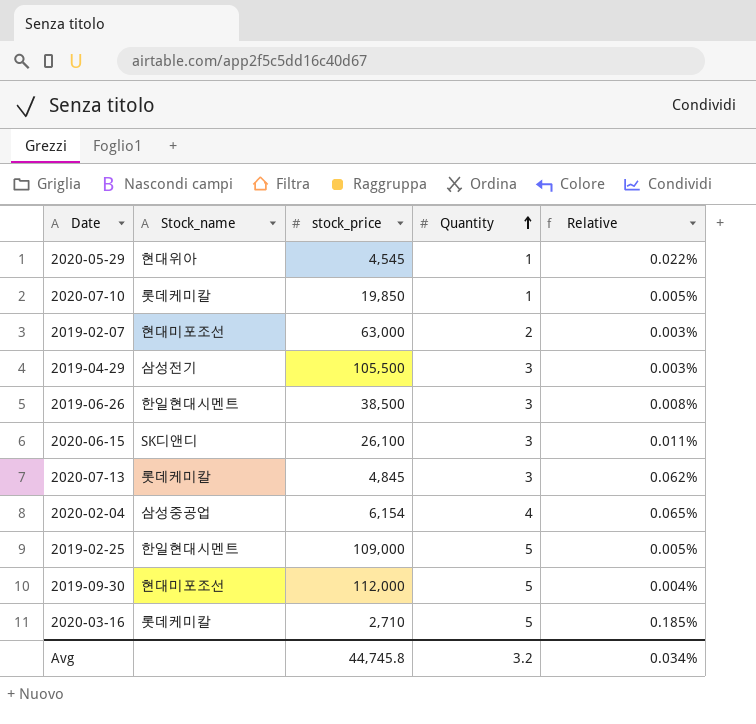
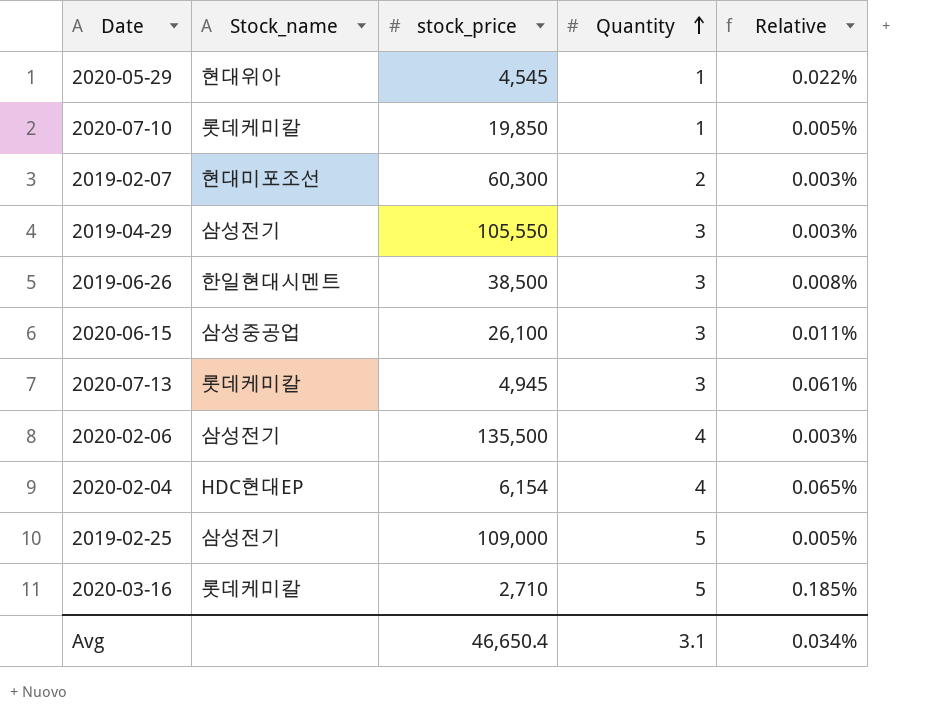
row 2019-09-30: 현대미포조선 | 112,000 | 5 | 0.004% -> none
2019-02-07 | stock_price: 63,000 -> 60,300
2019-04-29 | stock_price: 105,500 -> 105,550
2020-06-15 | Stock_name: SK디앤디 -> 삼성중공업
2020-07-13 | stock_price: 4,845 -> 4,945
2020-07-13 | Relative: 0.062% -> 0.061%
row 2020-02-06: none -> 삼성전기 | 135,500 | 4 | 0.003%
2020-02-04 | Stock_name: 삼성중공업 -> HDC현대EP
2019-02-25 | Stock_name: 한일현대시멘트 -> 삼성전기
Avg | stock_price: 44,745.8 -> 46,650.4
Avg | Quantity: 3.2 -> 3.1

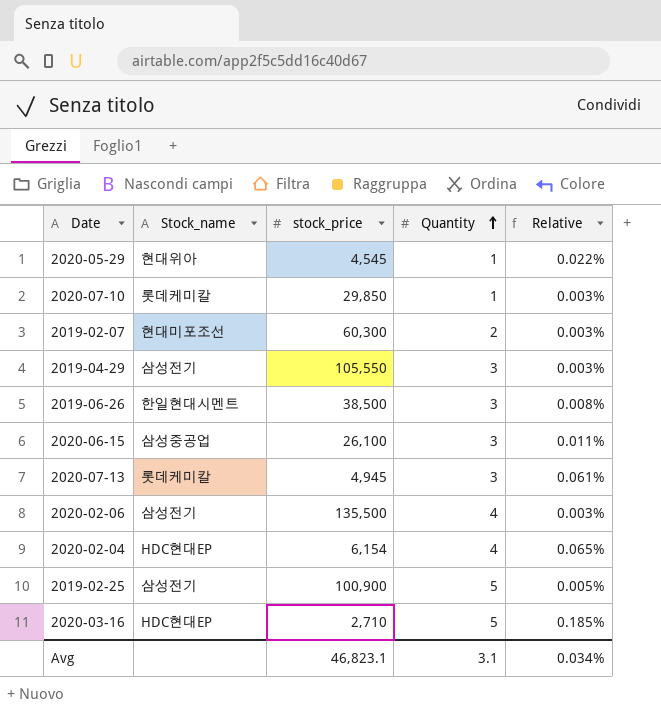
2020-07-10 | stock_price: 19,850 -> 29,850
2020-07-10 | Relative: 0.005% -> 0.003%
2019-02-25 | stock_price: 109,000 -> 100,900
2020-03-16 | Stock_name: 롯데케미칼 -> HDC현대EP
Avg | stock_price: 46,650.4 -> 46,823.1

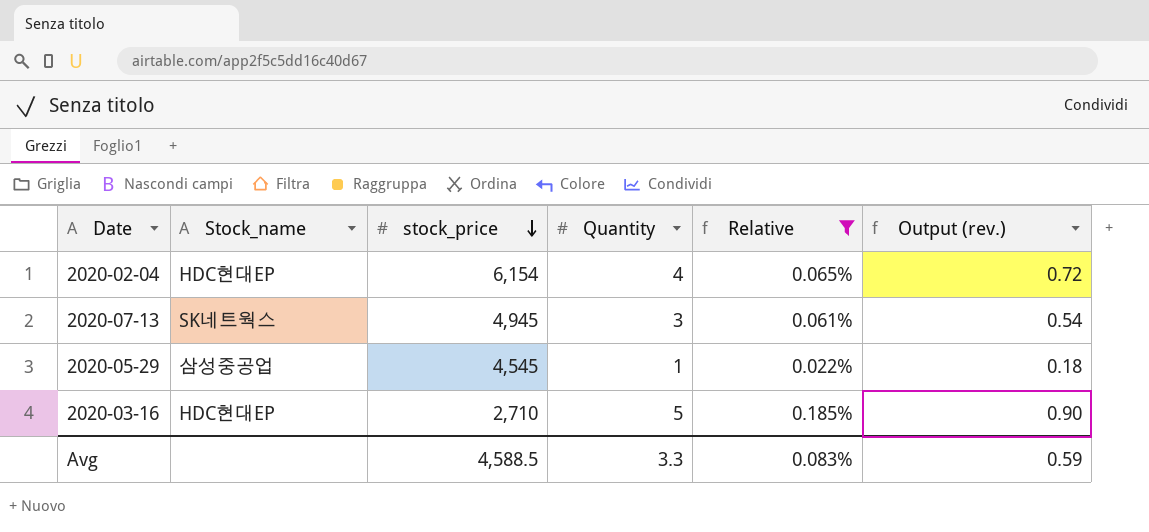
filter: none -> Relative >= 0.022%
row order: Quantity ascending -> stock_price descending
column Output (rev.) | formula: none -> [Quantity] * 0.18
2020-07-13 | Stock_name: 롯데케미칼 -> SK네트웍스
2020-05-29 | Stock_name: 현대위아 -> 삼성중공업
Avg | stock_price: 46,823.1 -> 4,588.5
Avg | Quantity: 3.1 -> 3.3
Avg | Relative: 0.034% -> 0.083%

